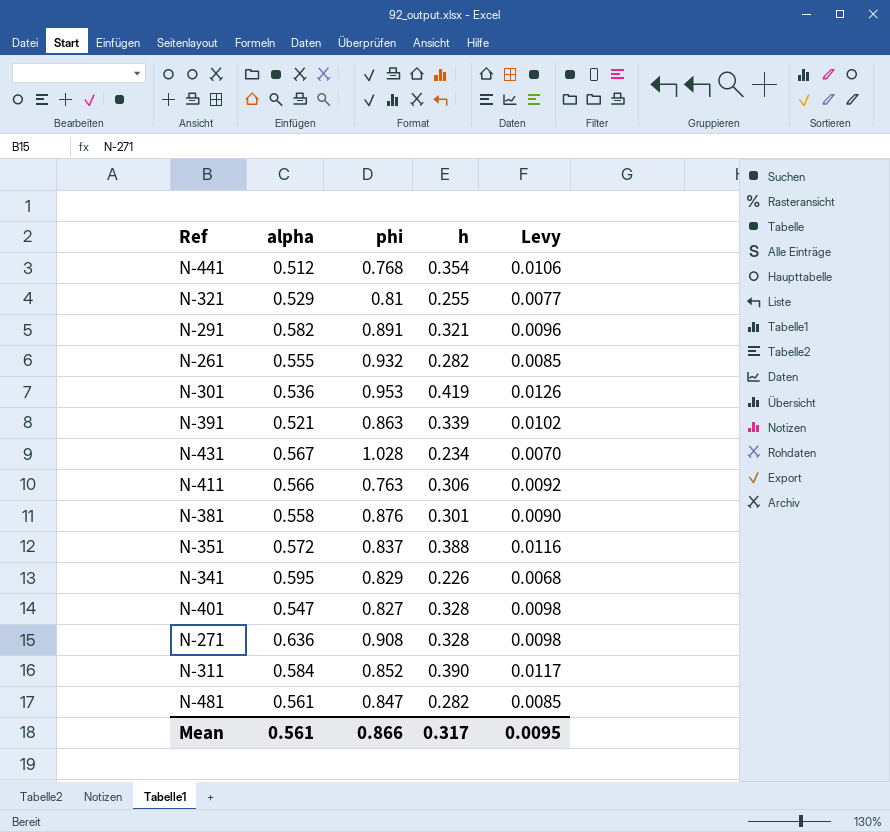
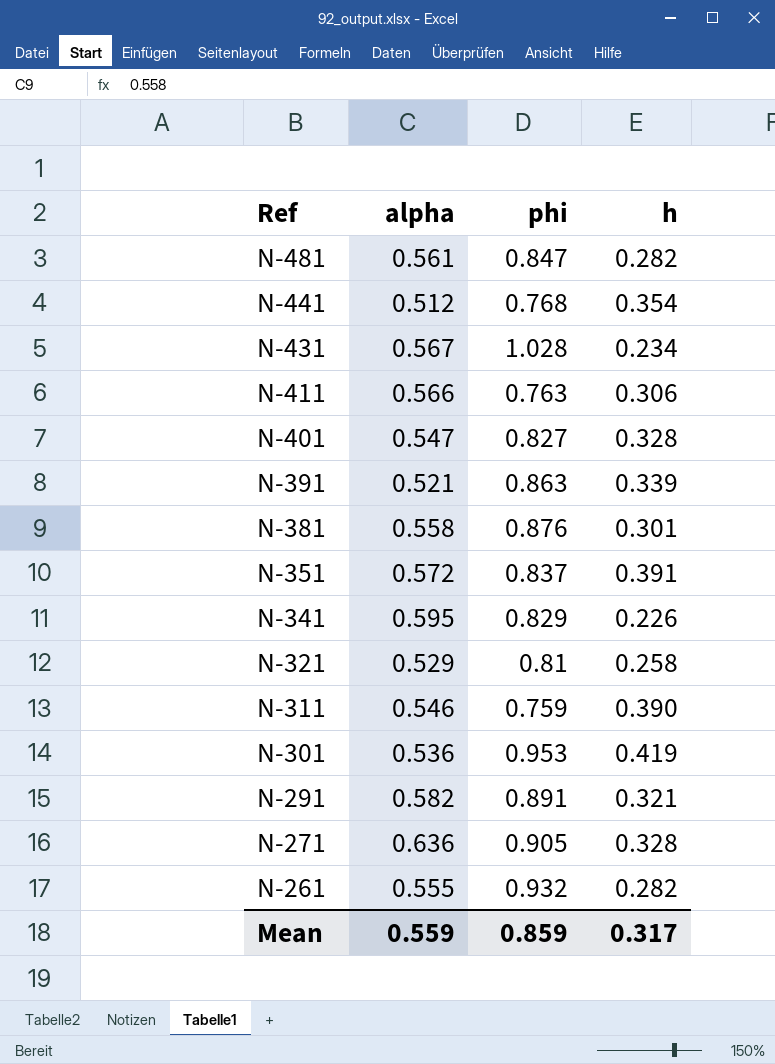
row order: none -> Ref descending
column Levy | formula: [h] * 0.03 -> none
N-351 | h: 0.388 -> 0.391
N-321 | h: 0.255 -> 0.258
N-311 | alpha: 0.584 -> 0.546
N-311 | phi: 0.852 -> 0.759
N-271 | phi: 0.908 -> 0.905
Mean | alpha: 0.561 -> 0.559
Mean | phi: 0.866 -> 0.859

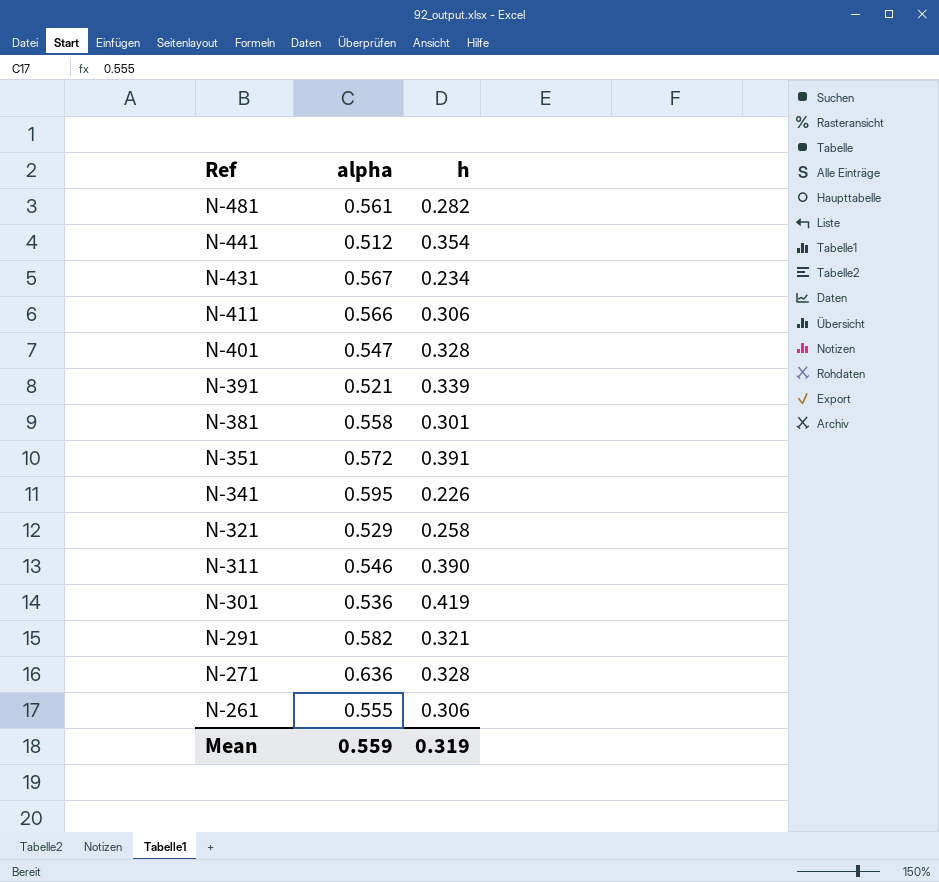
column phi | position: 3 -> none
N-261 | h: 0.282 -> 0.306
Mean | h: 0.317 -> 0.319

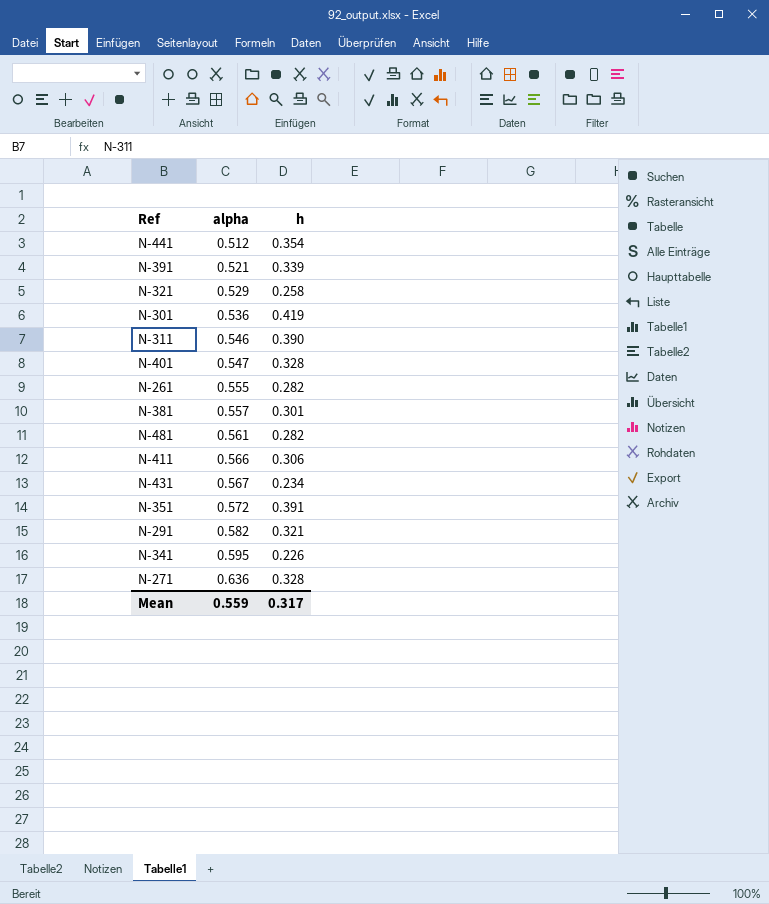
row order: Ref descending -> alpha ascending
N-261 | h: 0.306 -> 0.282
N-381 | alpha: 0.558 -> 0.557
Mean | h: 0.319 -> 0.317

